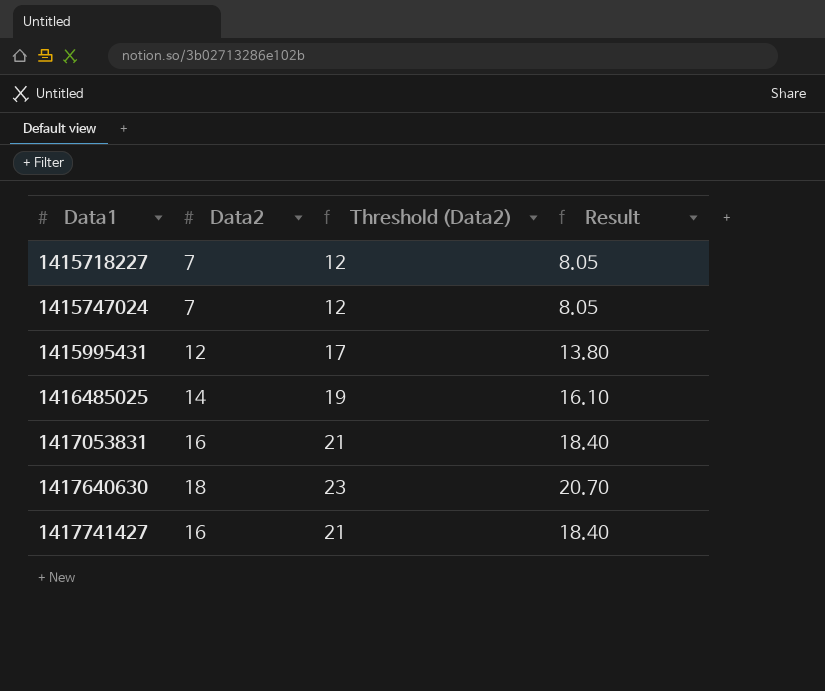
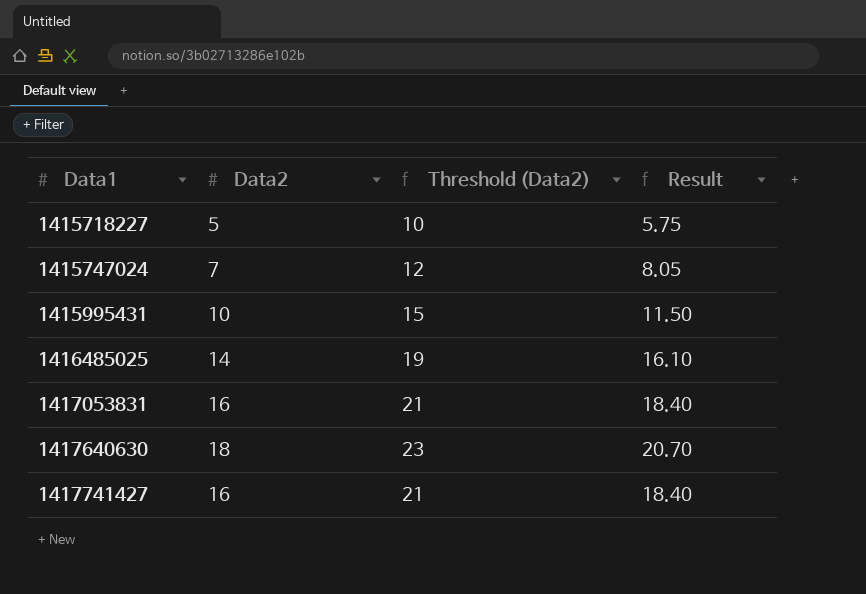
1415718227 | Data2: 7 -> 5
1415718227 | Threshold (Data2): 12 -> 10
1415718227 | Result: 8.05 -> 5.75
1415995431 | Data2: 12 -> 10
1415995431 | Threshold (Data2): 17 -> 15
1415995431 | Result: 13.80 -> 11.50

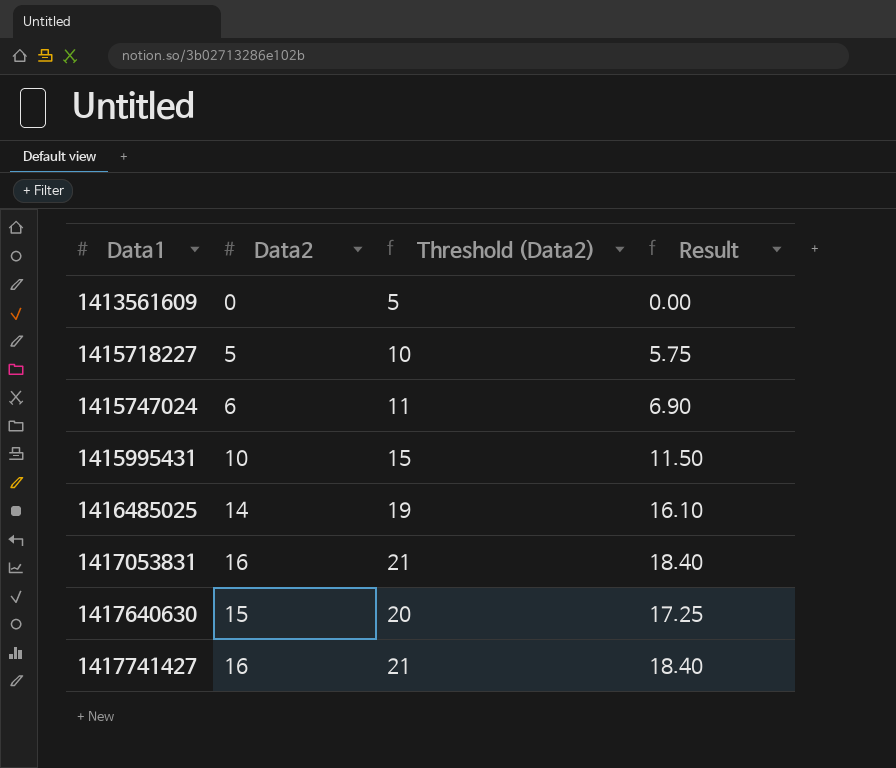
row 1413561609: none -> 0 | 5 | 0.00
1415747024 | Data2: 7 -> 6
1415747024 | Threshold (Data2): 12 -> 11
1415747024 | Result: 8.05 -> 6.90
1417640630 | Data2: 18 -> 15
1417640630 | Threshold (Data2): 23 -> 20
1417640630 | Result: 20.70 -> 17.25

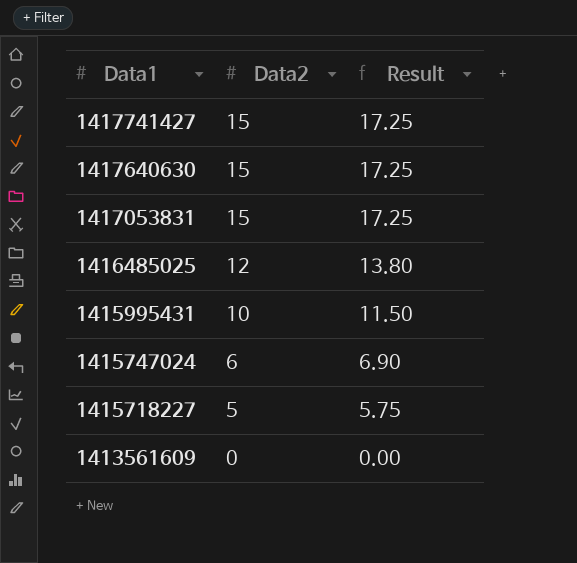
row order: Data1 ascending -> Data1 descending
column Threshold (Data2) | formula: [Data2] + 5 -> none
1417741427 | Data2: 16 -> 15
1417741427 | Result: 18.40 -> 17.25
1417053831 | Data2: 16 -> 15
1417053831 | Result: 18.40 -> 17.25
1416485025 | Data2: 14 -> 12
1416485025 | Result: 16.10 -> 13.80

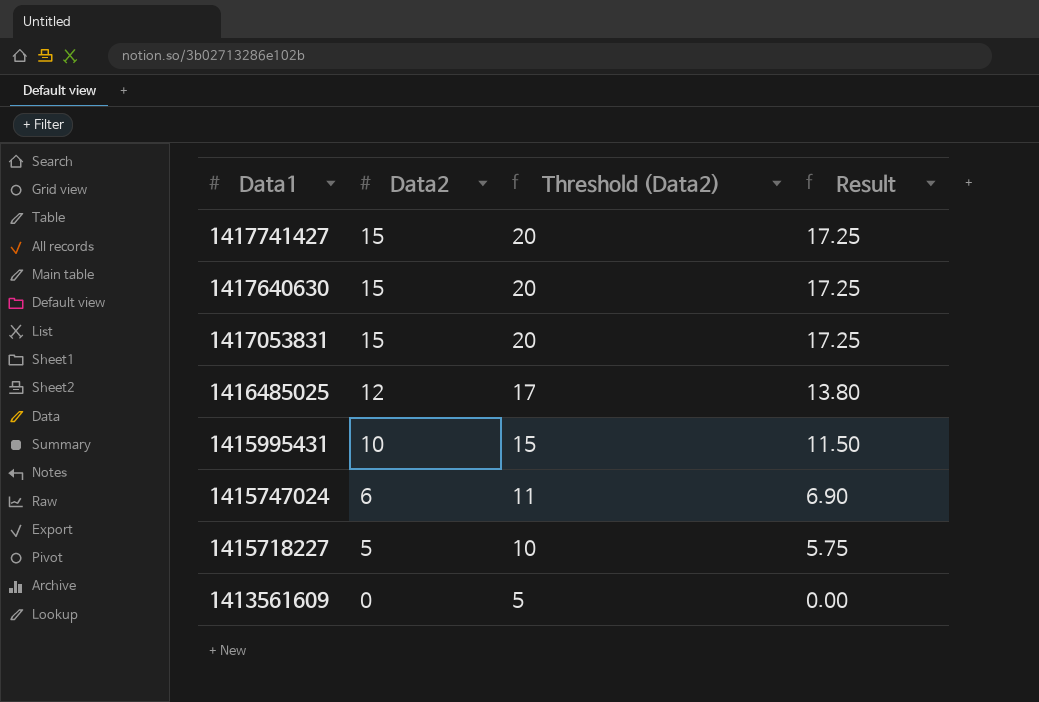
column Threshold (Data2) | formula: none -> [Data2] + 5

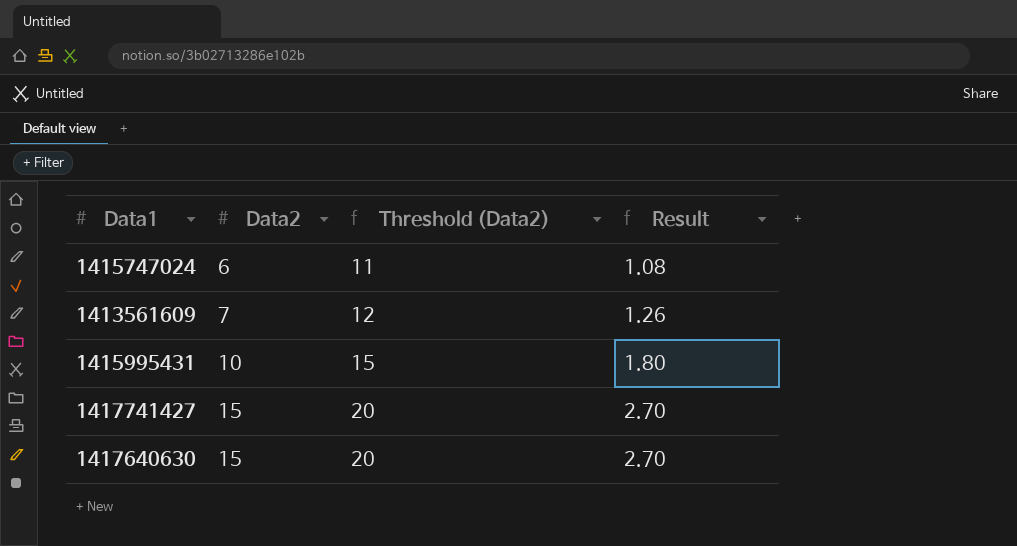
row order: Data1 descending -> Data2 ascending
column Result | formula: [Data2] * 1.15 -> [Data2] * 0.18
row 1417053831: 15 | 20 | 17.25 -> none
row 1416485025: 12 | 17 | 13.80 -> none
row 1415718227: 5 | 10 | 5.75 -> none
1413561609 | Data2: 0 -> 7
1413561609 | Threshold (Data2): 5 -> 12

